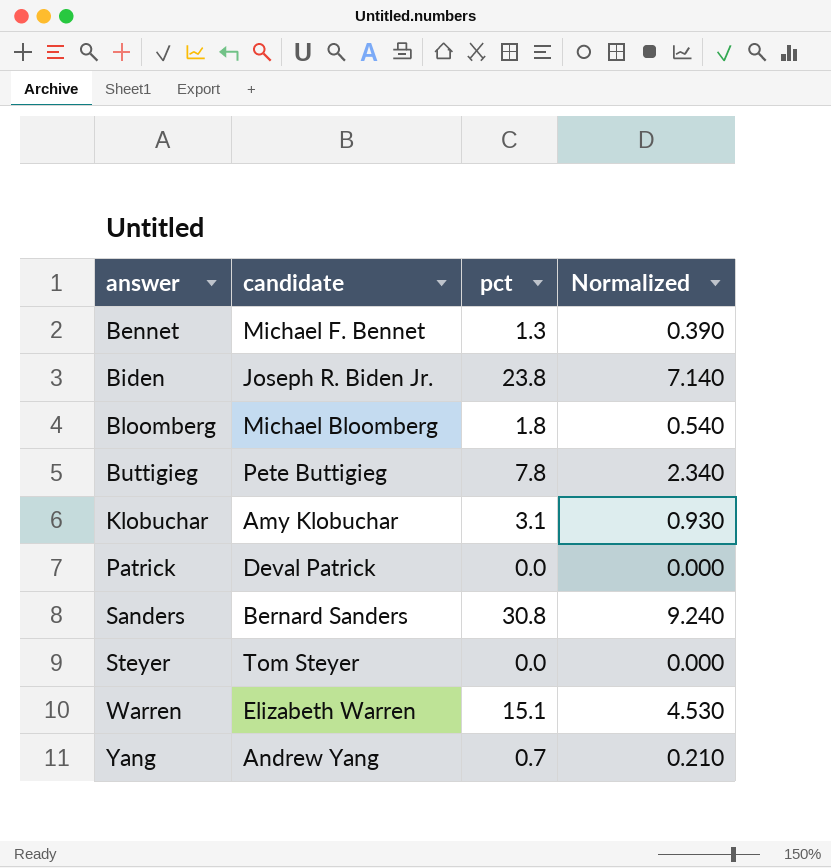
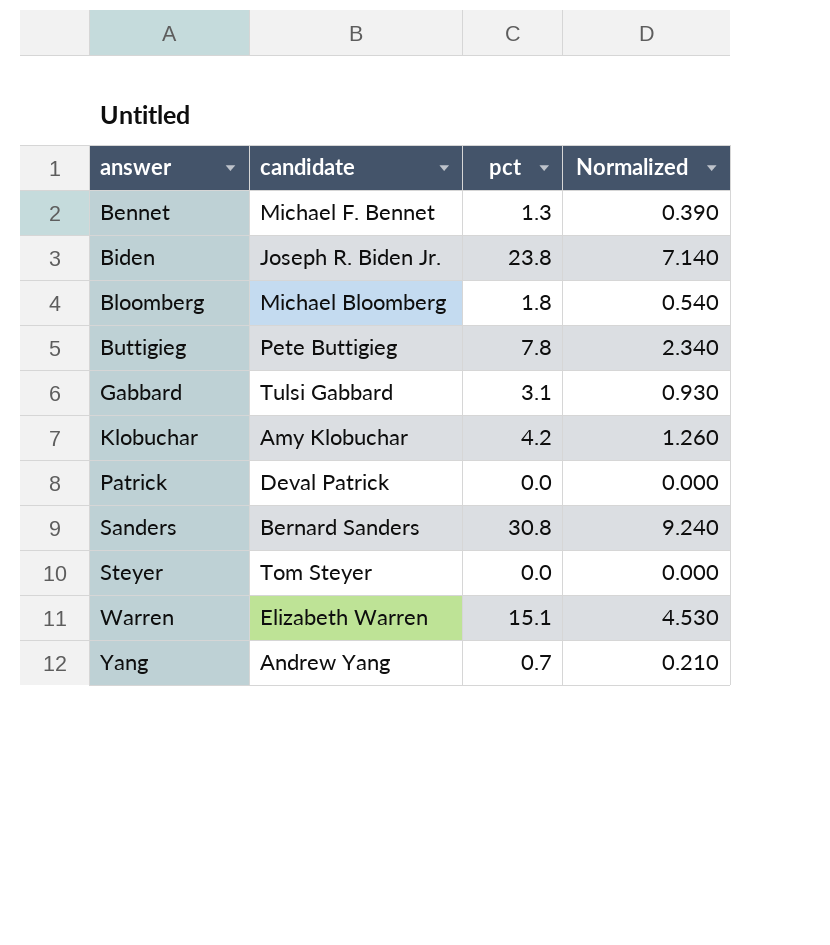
row Gabbard: none -> Tulsi Gabbard | 3.1 | 0.930
Klobuchar | pct: 3.1 -> 4.2
Klobuchar | Normalized: 0.930 -> 1.260

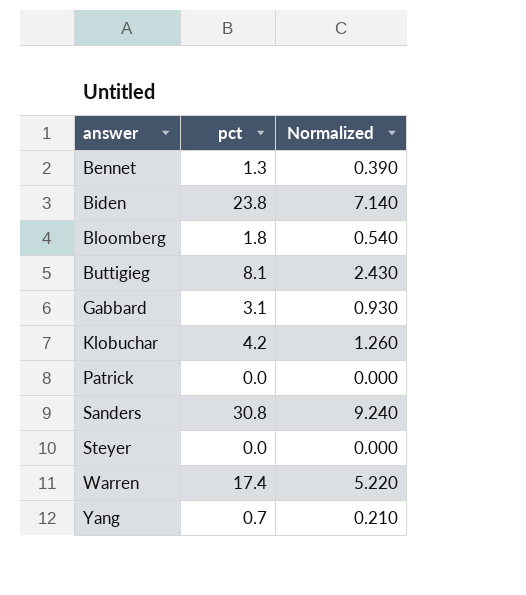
column candidate | position: 2 -> none
Buttigieg | pct: 7.8 -> 8.1
Buttigieg | Normalized: 2.340 -> 2.430
Warren | pct: 15.1 -> 17.4
Warren | Normalized: 4.530 -> 5.220

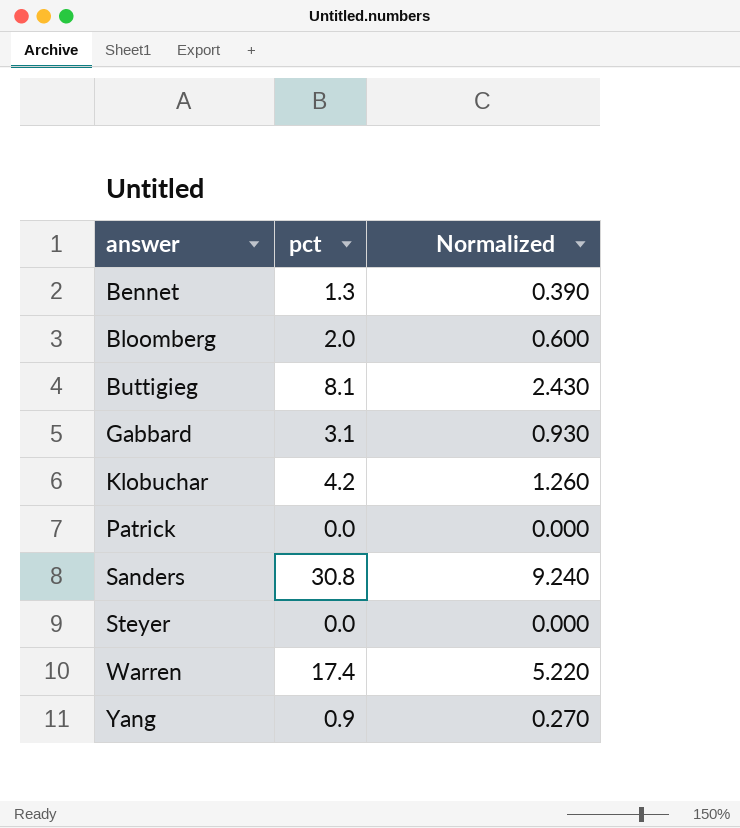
row Biden: 23.8 | 7.140 -> none
Bloomberg | pct: 1.8 -> 2.0
Bloomberg | Normalized: 0.540 -> 0.600
Yang | pct: 0.7 -> 0.9
Yang | Normalized: 0.210 -> 0.270

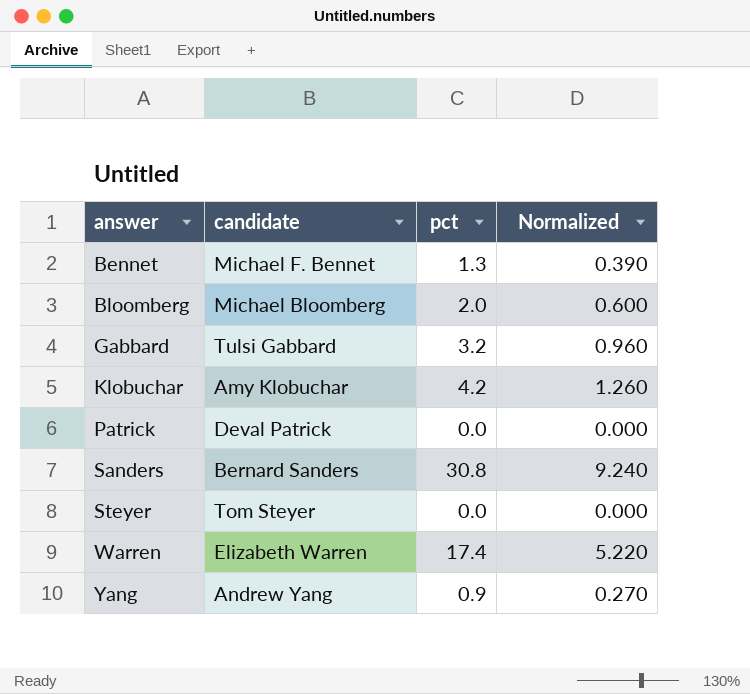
column candidate | position: none -> 2
row Buttigieg: 8.1 | 2.430 -> none
Gabbard | pct: 3.1 -> 3.2
Gabbard | Normalized: 0.930 -> 0.960

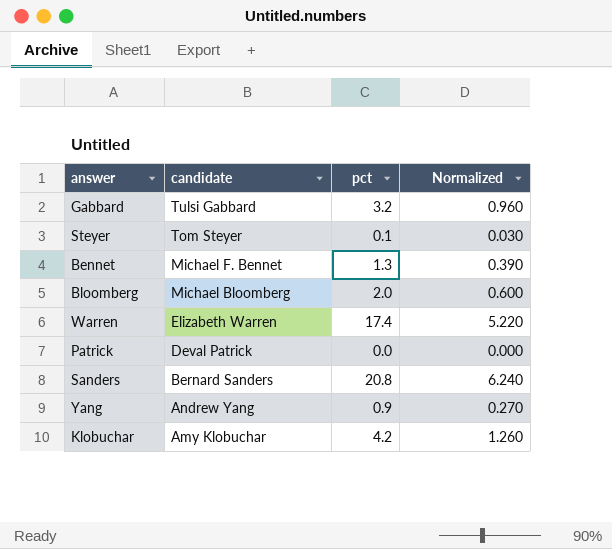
row order: answer ascending -> candidate descending
Steyer | pct: 0.0 -> 0.1
Steyer | Normalized: 0.000 -> 0.030
Sanders | pct: 30.8 -> 20.8
Sanders | Normalized: 9.240 -> 6.240

